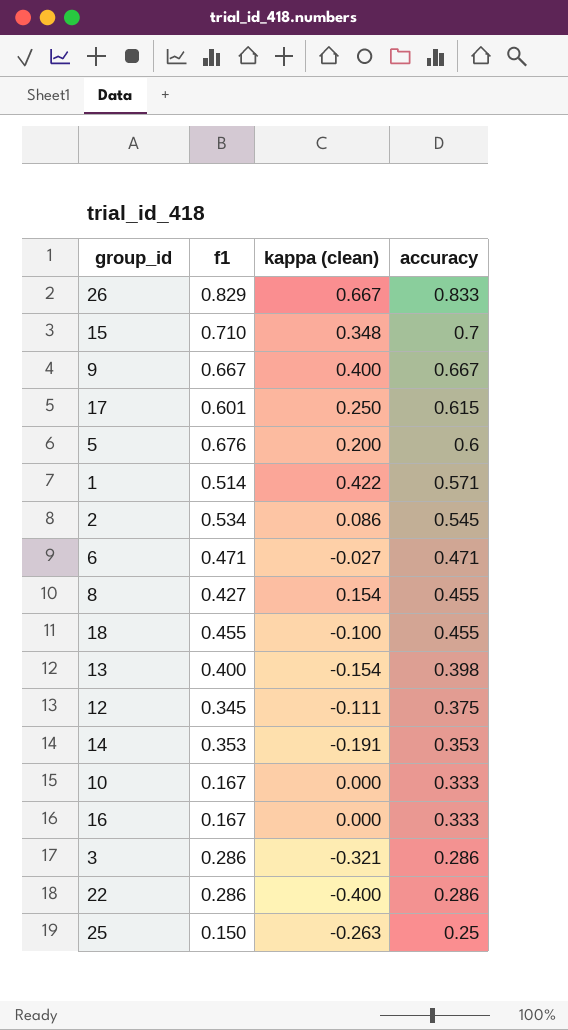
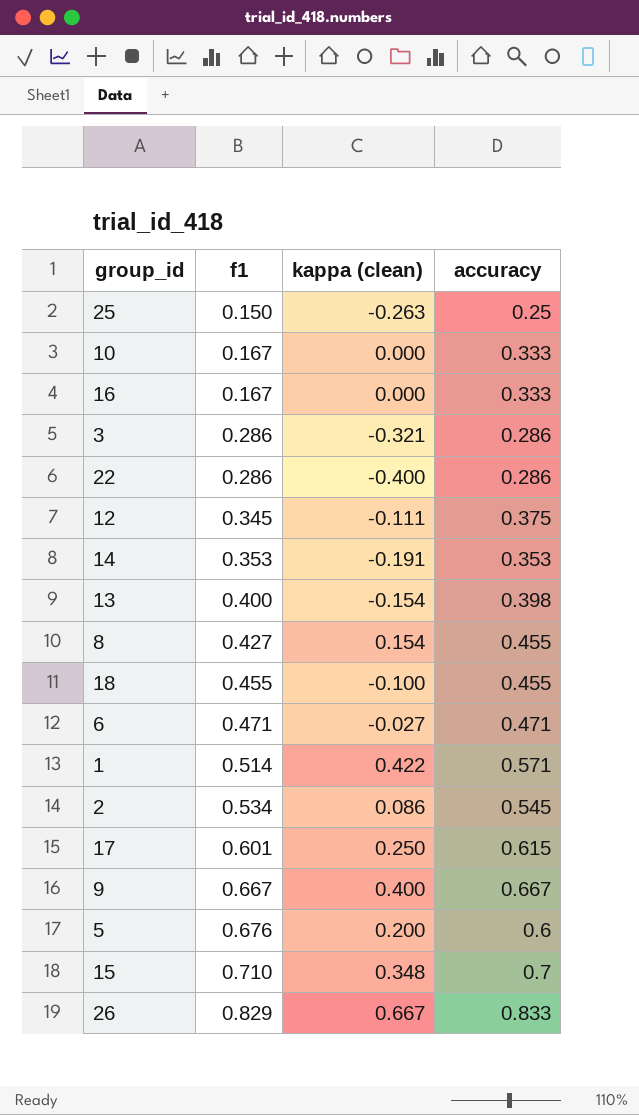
row order: accuracy descending -> f1 ascending

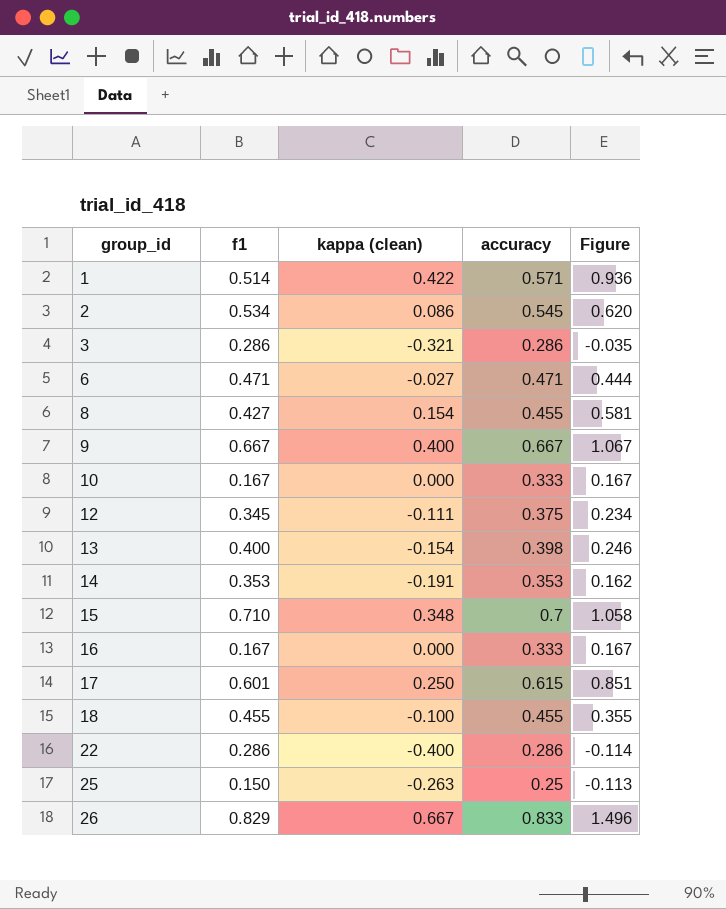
row order: f1 ascending -> group_id ascending
column Figure | formula: none -> [f1] + [kappa (clean)]
row 5: 0.676 | 0.200 | 0.6 -> none

